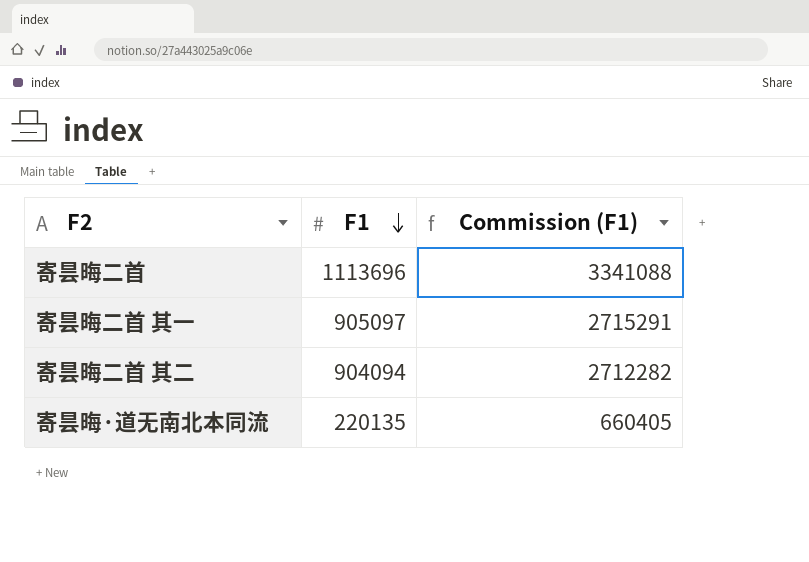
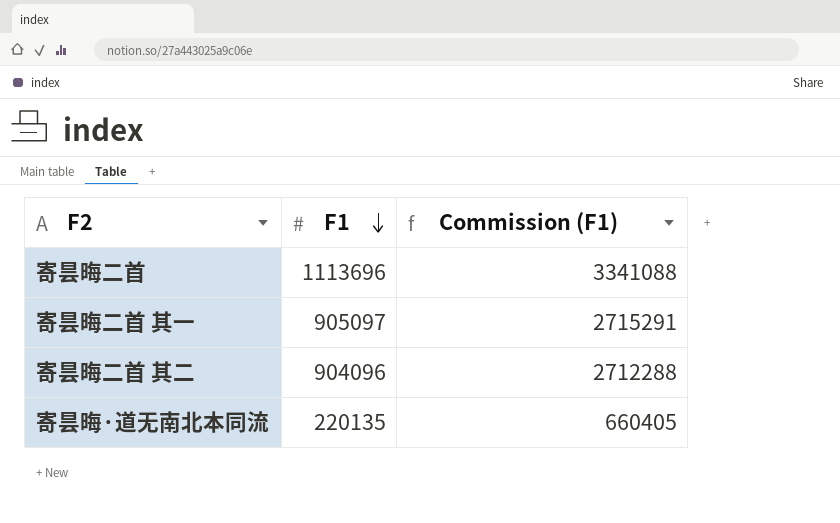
寄昙晦二首 其二 | F1: 904094 -> 904096
寄昙晦二首 其二 | Commission (F1): 2712282 -> 2712288

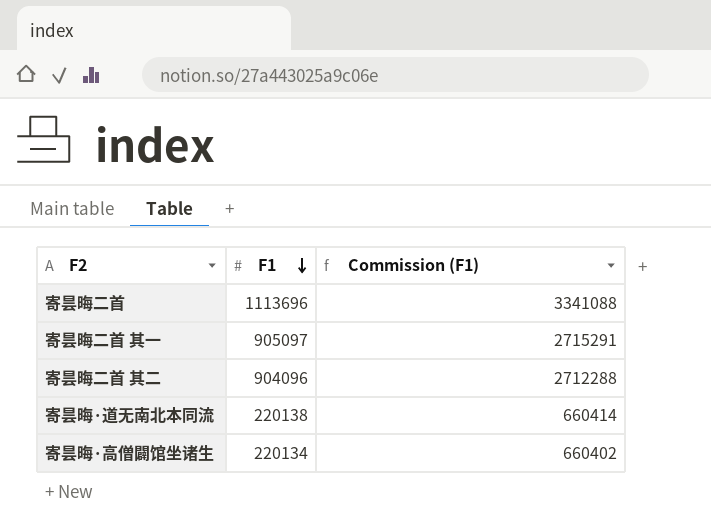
寄昙晦·道无南北本同流 | F1: 220135 -> 220138
寄昙晦·道无南北本同流 | Commission (F1): 660405 -> 660414
row 寄昙晦·高僧闢馆坐诸生: none -> 220134 | 660402

